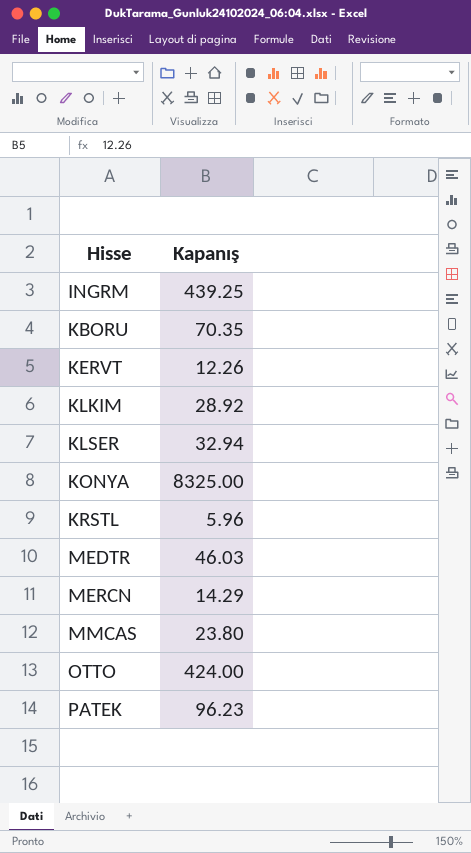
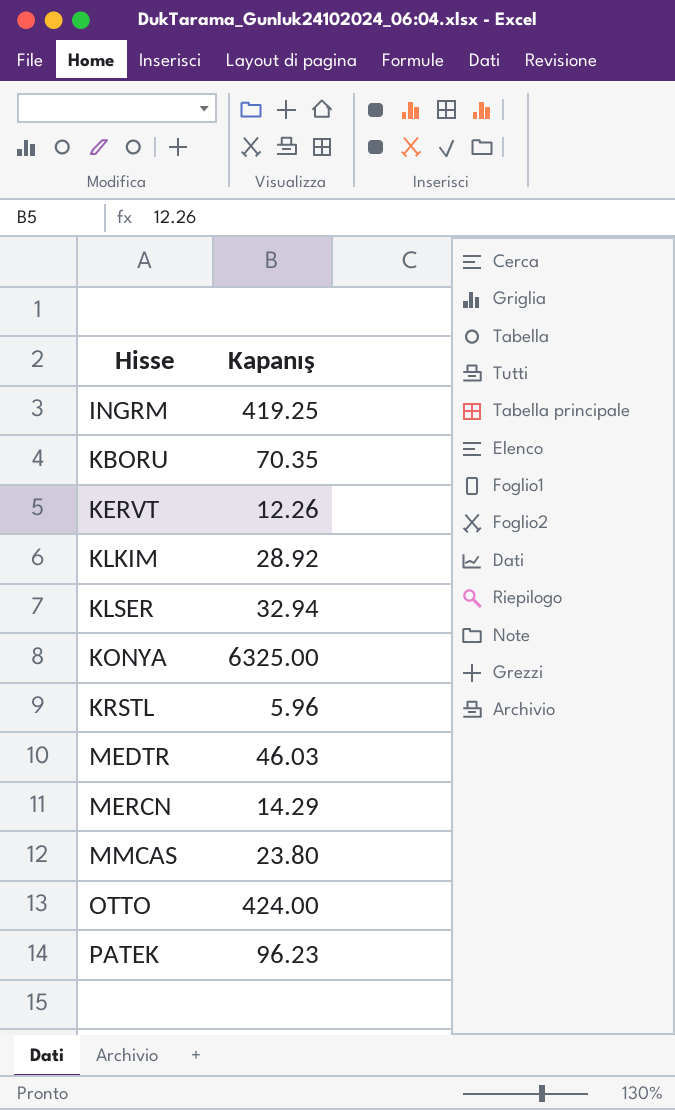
INGRM | Kapanış: 439.25 -> 419.25
KONYA | Kapanış: 8325.00 -> 6325.00

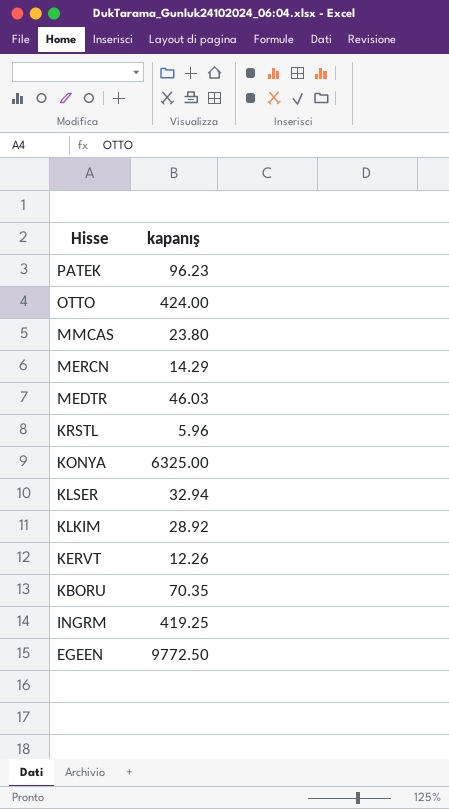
row order: Hisse ascending -> Hisse descending
column name: Kapanış -> kapanış
row EGEEN: none -> 9772.50

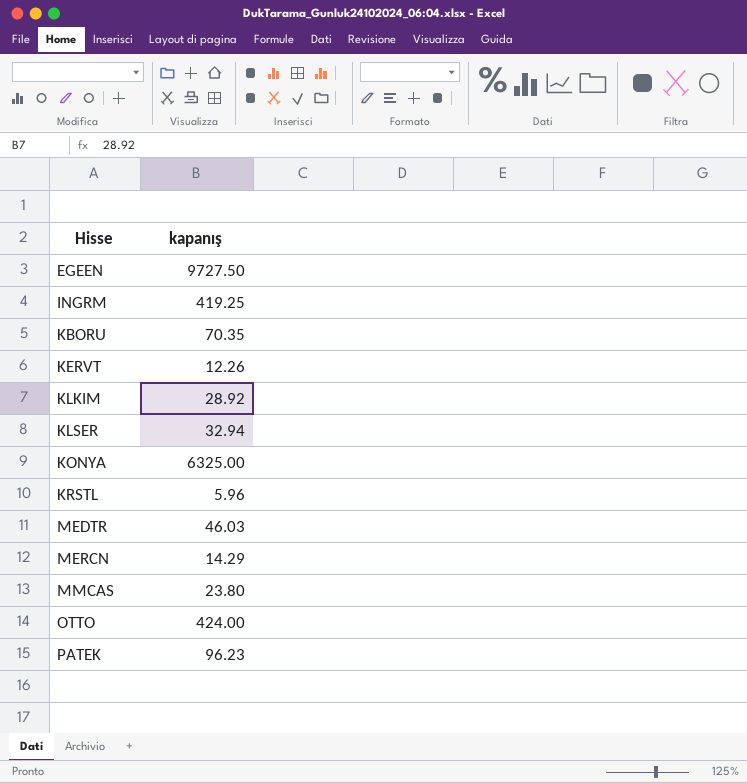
row order: Hisse descending -> Hisse ascending
EGEEN | kapanış: 9772.50 -> 9727.50

